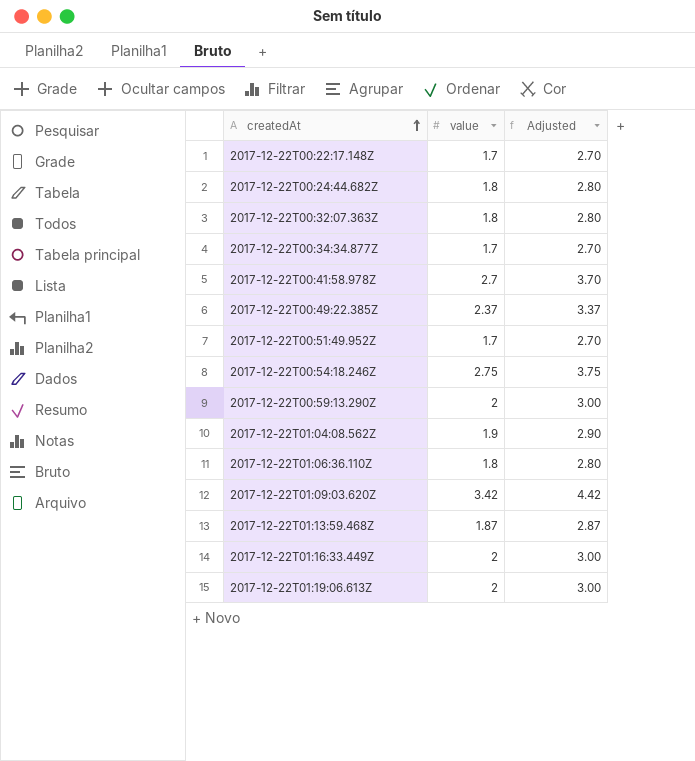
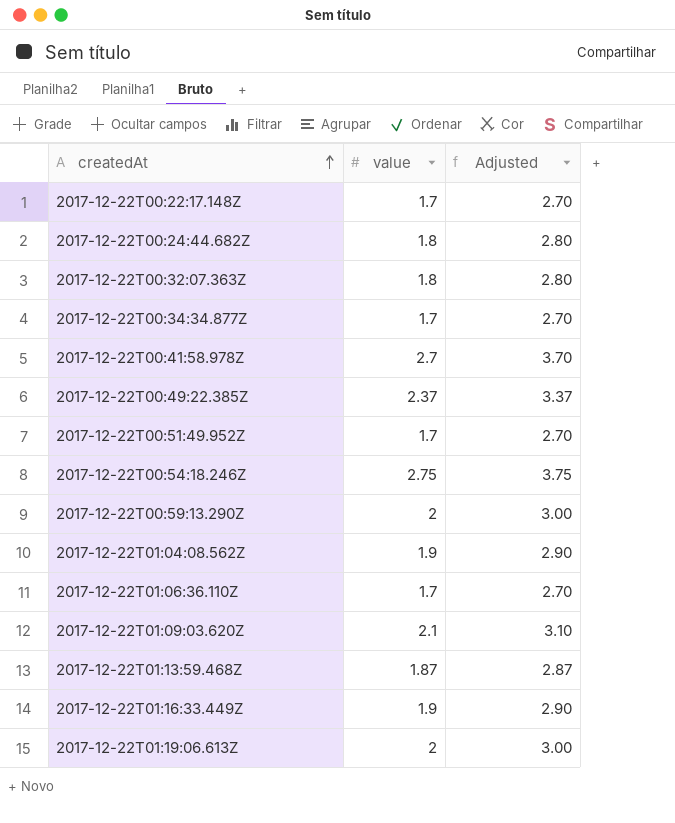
2017-12-22T01:06:36.110Z | value: 1.8 -> 1.7
2017-12-22T01:06:36.110Z | Adjusted: 2.80 -> 2.70
2017-12-22T01:09:03.620Z | value: 3.42 -> 2.1
2017-12-22T01:09:03.620Z | Adjusted: 4.42 -> 3.10
2017-12-22T01:16:33.449Z | value: 2 -> 1.9
2017-12-22T01:16:33.449Z | Adjusted: 3.00 -> 2.90

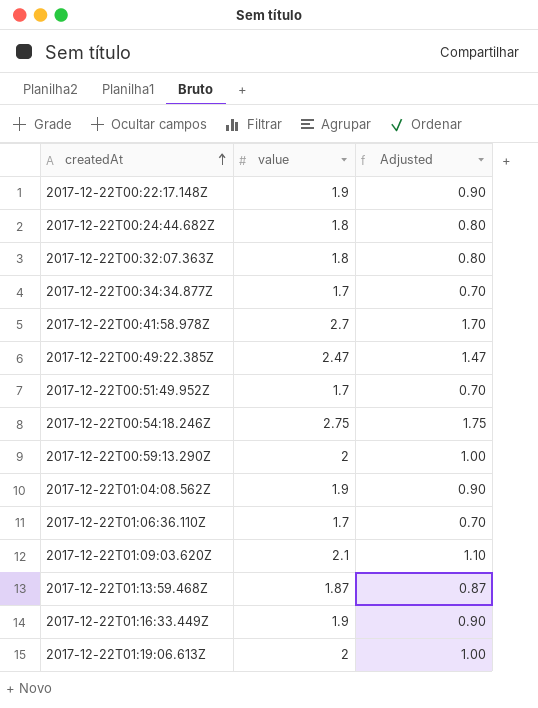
column Adjusted | formula: [value] + 1 -> [value] - 1
2017-12-22T00:22:17.148Z | value: 1.7 -> 1.9
2017-12-22T00:49:22.385Z | value: 2.37 -> 2.47

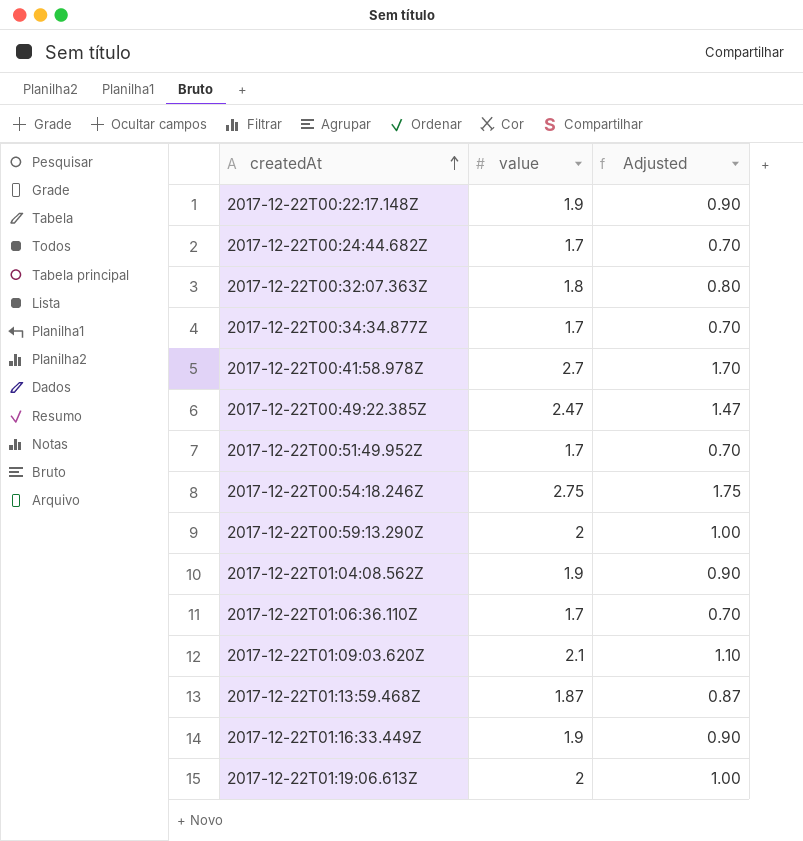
2017-12-22T00:24:44.682Z | value: 1.8 -> 1.7
2017-12-22T00:24:44.682Z | Adjusted: 0.80 -> 0.70

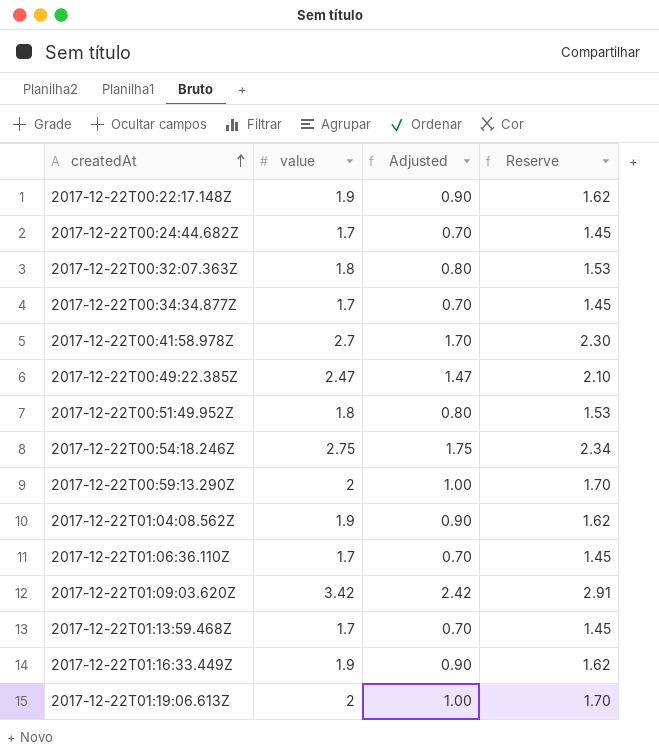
column Reserve | formula: none -> [value] * 0.85
2017-12-22T00:51:49.952Z | value: 1.7 -> 1.8
2017-12-22T00:51:49.952Z | Adjusted: 0.70 -> 0.80
2017-12-22T01:09:03.620Z | value: 2.1 -> 3.42
2017-12-22T01:09:03.620Z | Adjusted: 1.10 -> 2.42
2017-12-22T01:13:59.468Z | value: 1.87 -> 1.7
2017-12-22T01:13:59.468Z | Adjusted: 0.87 -> 0.70

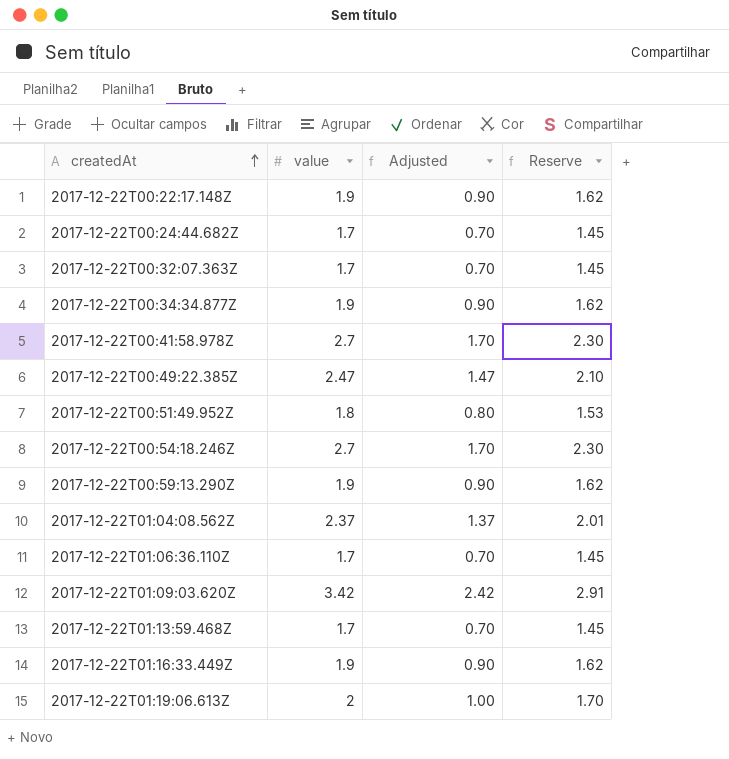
2017-12-22T00:32:07.363Z | value: 1.8 -> 1.7
2017-12-22T00:32:07.363Z | Adjusted: 0.80 -> 0.70
2017-12-22T00:32:07.363Z | Reserve: 1.53 -> 1.45
2017-12-22T00:34:34.877Z | value: 1.7 -> 1.9
2017-12-22T00:34:34.877Z | Adjusted: 0.70 -> 0.90
2017-12-22T00:34:34.877Z | Reserve: 1.45 -> 1.62
2017-12-22T00:54:18.246Z | value: 2.75 -> 2.7
2017-12-22T00:54:18.246Z | Adjusted: 1.75 -> 1.70
2017-12-22T00:54:18.246Z | Reserve: 2.34 -> 2.30
2017-12-22T00:59:13.290Z | value: 2 -> 1.9
2017-12-22T00:59:13.290Z | Adjusted: 1.00 -> 0.90
2017-12-22T00:59:13.290Z | Reserve: 1.70 -> 1.62
2017-12-22T01:04:08.562Z | value: 1.9 -> 2.37
2017-12-22T01:04:08.562Z | Adjusted: 0.90 -> 1.37
2017-12-22T01:04:08.562Z | Reserve: 1.62 -> 2.01

